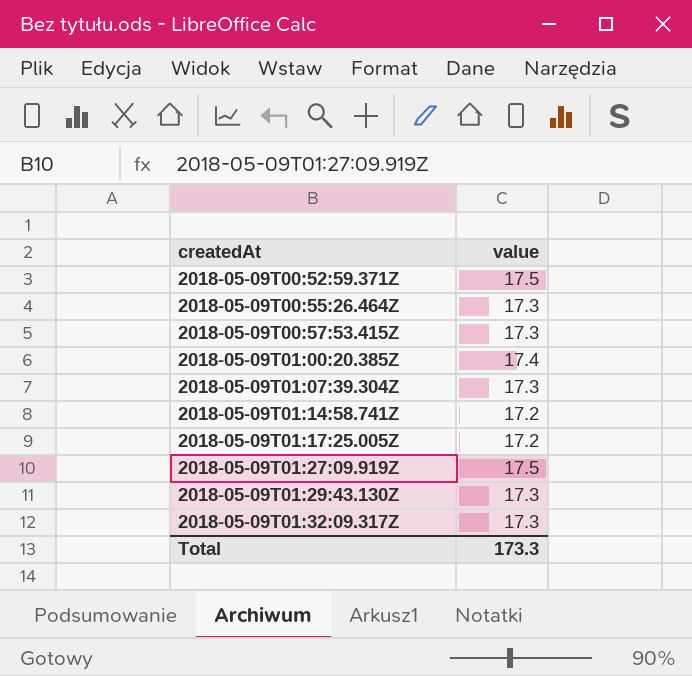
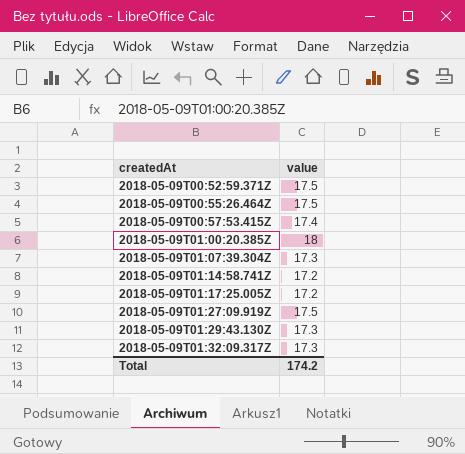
2018-05-09T00:55:26.464Z | value: 17.3 -> 17.5
2018-05-09T00:57:53.415Z | value: 17.3 -> 17.4
2018-05-09T01:00:20.385Z | value: 17.4 -> 18
Total | value: 173.3 -> 174.2

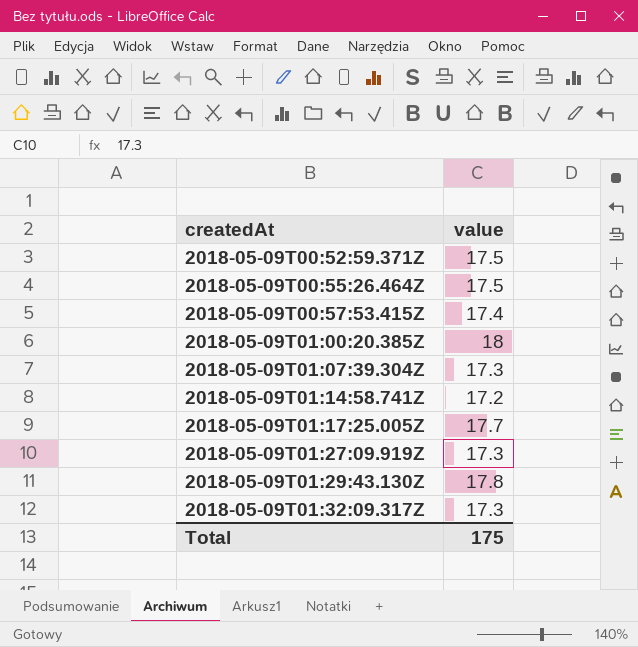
2018-05-09T01:17:25.005Z | value: 17.2 -> 17.7
2018-05-09T01:27:09.919Z | value: 17.5 -> 17.3
2018-05-09T01:29:43.130Z | value: 17.3 -> 17.8
Total | value: 174.2 -> 175

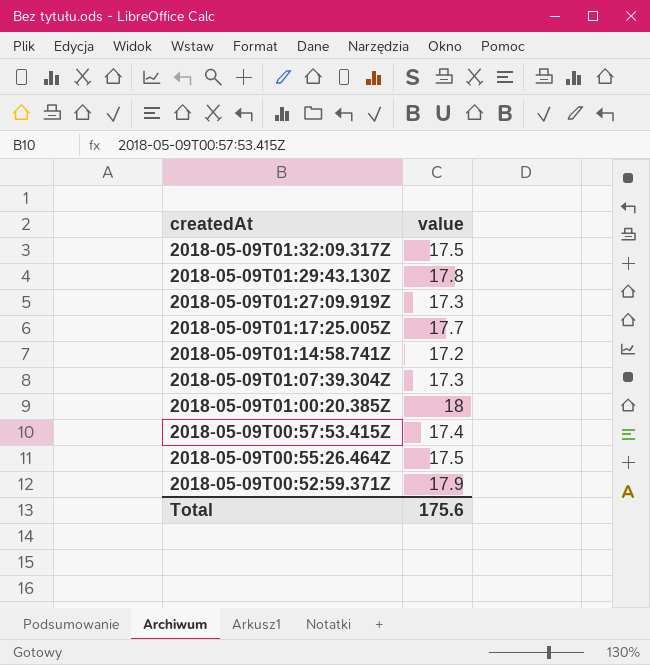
row order: createdAt ascending -> createdAt descending
2018-05-09T01:32:09.317Z | value: 17.3 -> 17.5
2018-05-09T00:52:59.371Z | value: 17.5 -> 17.9
Total | value: 175 -> 175.6

